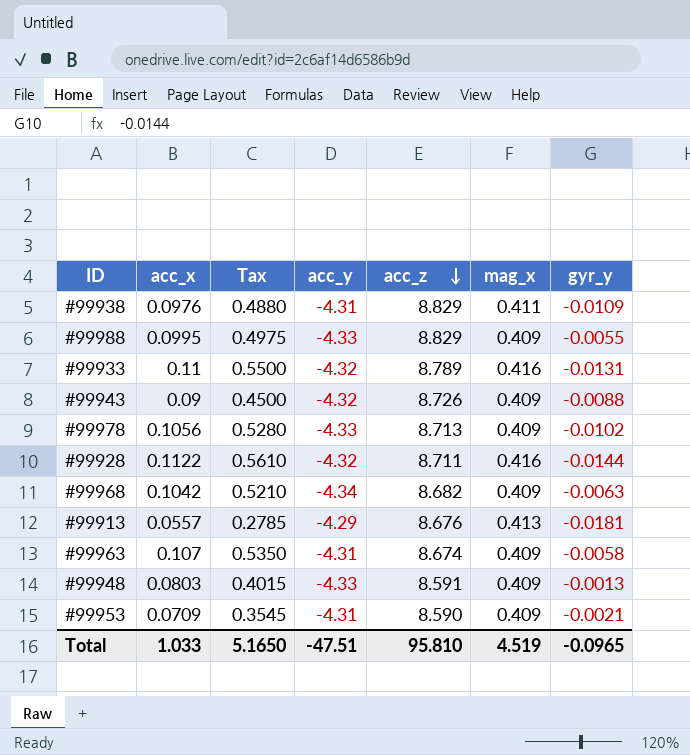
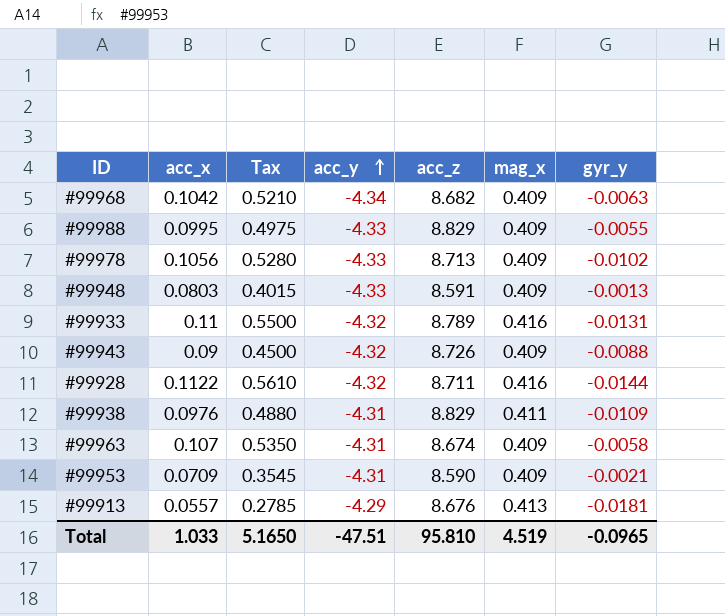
row order: acc_z descending -> acc_y ascending

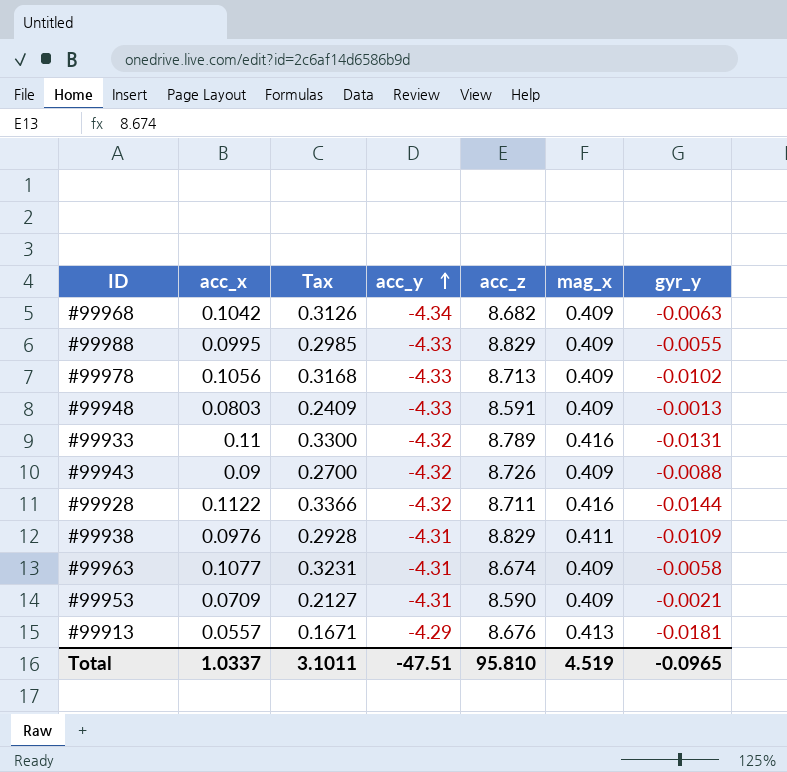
column Tax | formula: [acc_x] * 5 -> [acc_x] * 3
#99963 | acc_x: 0.107 -> 0.1077
Total | acc_x: 1.033 -> 1.0337
Total | Tax: 5.1650 -> 3.1011

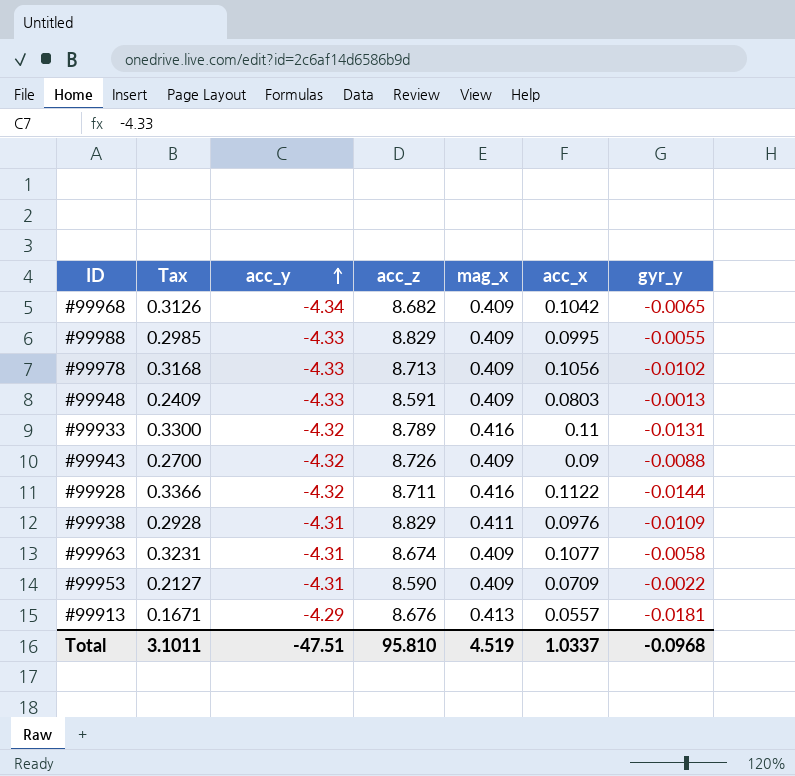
column acc_x | position: 2 -> 6
#99968 | gyr_y: -0.0063 -> -0.0065
#99953 | gyr_y: -0.0021 -> -0.0022
Total | gyr_y: -0.0965 -> -0.0968

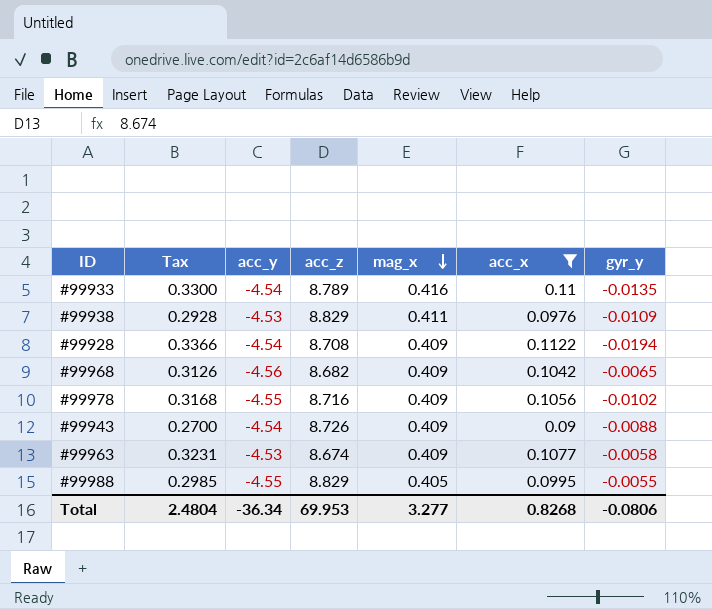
filter: none -> acc_x >= 0.09
row order: acc_y ascending -> mag_x descending
#99933 | acc_y: -4.32 -> -4.54
#99933 | gyr_y: -0.0131 -> -0.0135
#99938 | acc_y: -4.31 -> -4.53
#99928 | acc_y: -4.32 -> -4.54
#99928 | acc_z: 8.711 -> 8.708
#99928 | mag_x: 0.416 -> 0.409
#99928 | gyr_y: -0.0144 -> -0.0194
#99968 | acc_y: -4.34 -> -4.56
#99978 | acc_y: -4.33 -> -4.55
#99978 | acc_z: 8.713 -> 8.716
#99943 | acc_y: -4.32 -> -4.54
#99963 | acc_y: -4.31 -> -4.53
#99988 | acc_y: -4.33 -> -4.55
#99988 | mag_x: 0.409 -> 0.405
Total | Tax: 3.1011 -> 2.4804
Total | acc_y: -47.51 -> -36.34
Total | acc_z: 95.810 -> 69.953
Total | mag_x: 4.519 -> 3.277
Total | acc_x: 1.0337 -> 0.8268
Total | gyr_y: -0.0968 -> -0.0806

